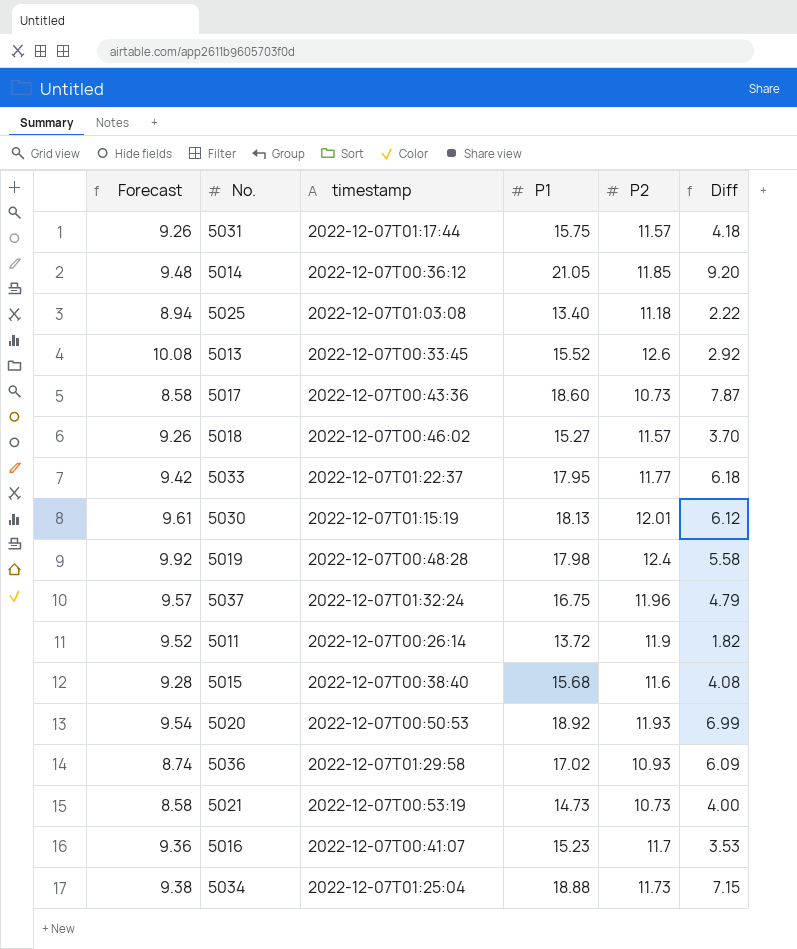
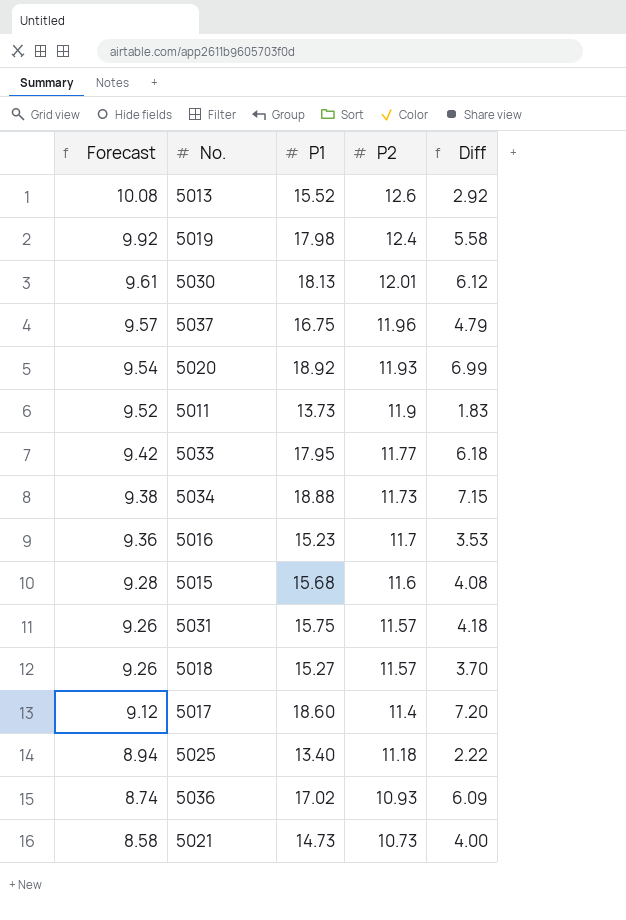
row order: none -> Forecast descending
column timestamp | position: 3 -> none
row 5014: 9.48 | 2022-12-07T00:36:12 | 21.05 | 11.85 | 9.20 -> none
5011 | P1: 13.72 -> 13.73
5011 | Diff: 1.82 -> 1.83
5017 | Forecast: 8.58 -> 9.12
5017 | P2: 10.73 -> 11.4
5017 | Diff: 7.87 -> 7.20

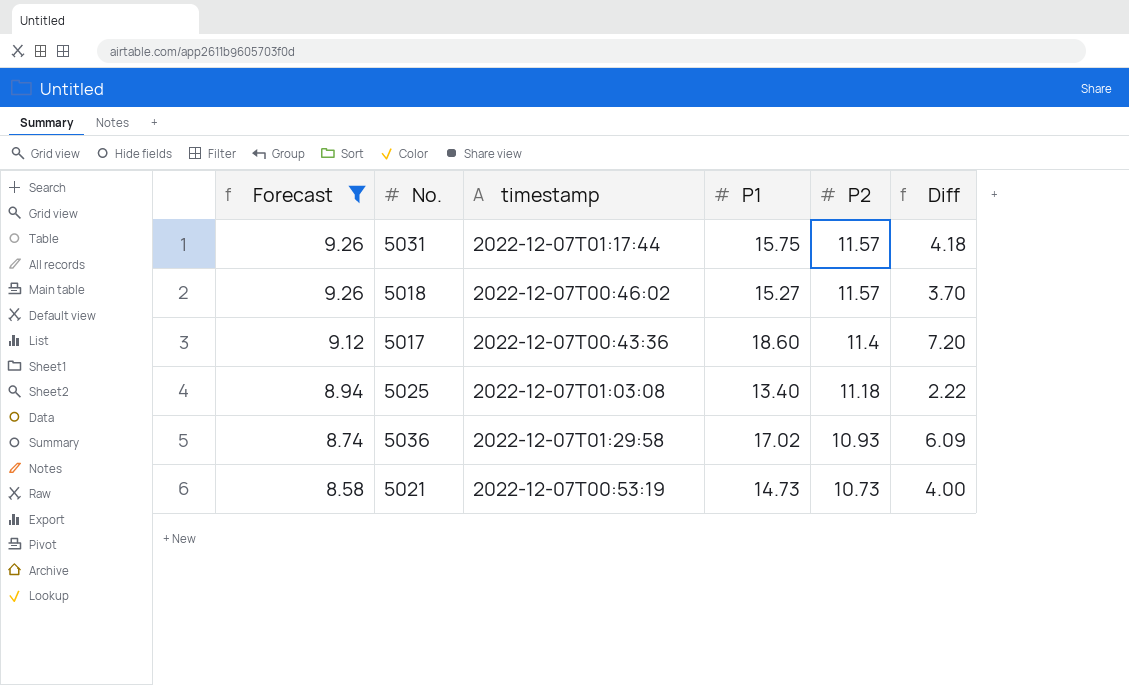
filter: none -> Forecast <= 9.26
column timestamp | position: none -> 3

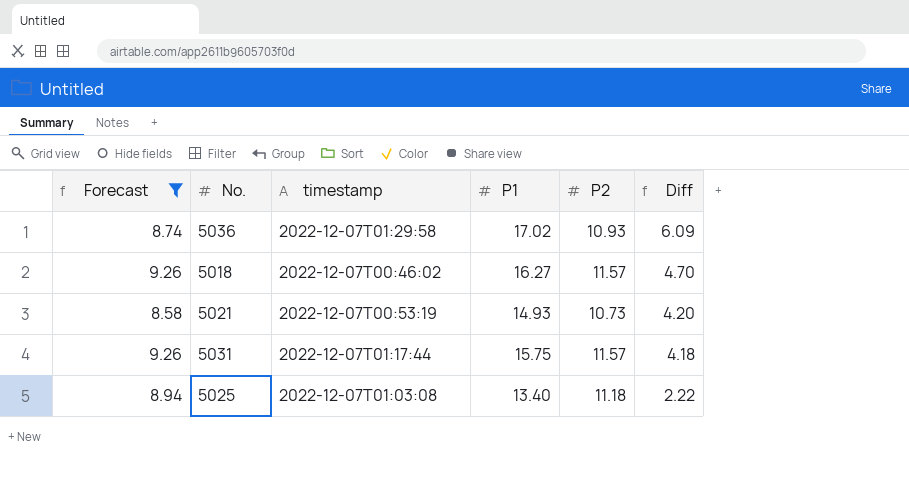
row order: Forecast descending -> Diff descending
row 5017: 9.12 | 2022-12-07T00:43:36 | 18.60 | 11.4 | 7.20 -> none
5018 | P1: 15.27 -> 16.27
5018 | Diff: 3.70 -> 4.70
5021 | P1: 14.73 -> 14.93
5021 | Diff: 4.00 -> 4.20

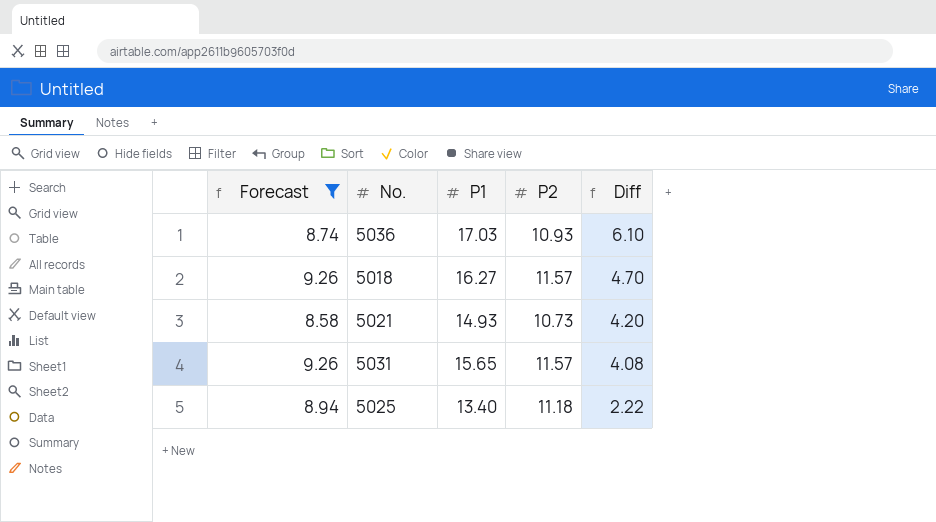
column timestamp | position: 3 -> none
5036 | P1: 17.02 -> 17.03
5036 | Diff: 6.09 -> 6.10
5031 | P1: 15.75 -> 15.65
5031 | Diff: 4.18 -> 4.08

